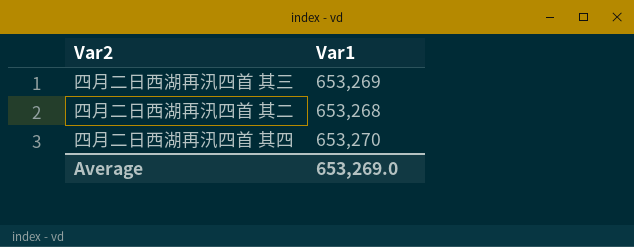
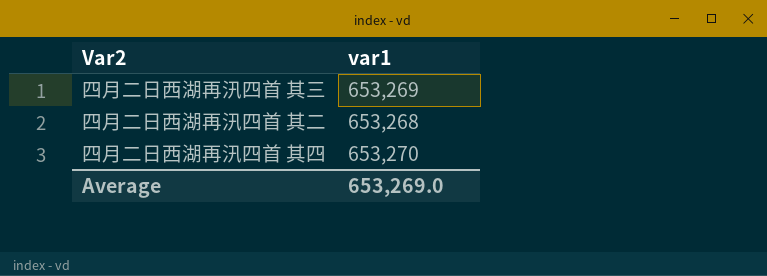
column name: Var1 -> var1

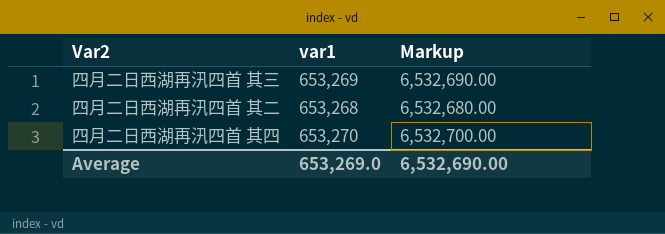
column Markup | formula: none -> [var1] * 10

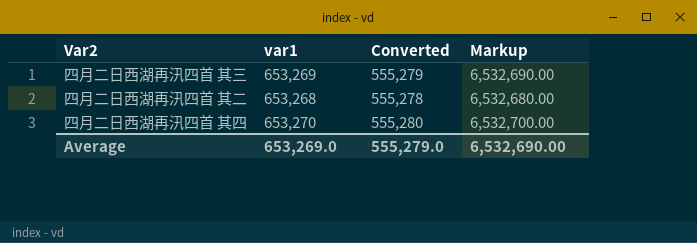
column Converted | formula: none -> [var1] * 0.85

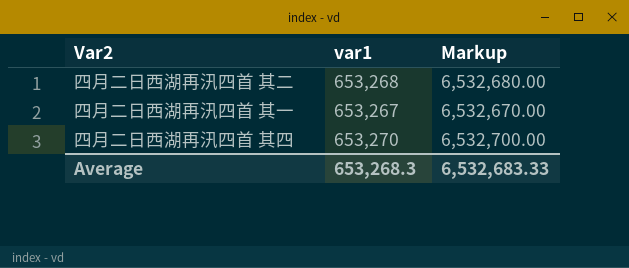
column Converted | formula: [var1] * 0.85 -> none
row 四月二日西湖再汛四首 其三: 653,269 | 555,279 | 6,532,690.00 -> none
row 四月二日西湖再汛四首 其一: none -> 653,267 | 6,532,670.00
Average | var1: 653,269.0 -> 653,268.3
Average | Markup: 6,532,690.00 -> 6,532,683.33

